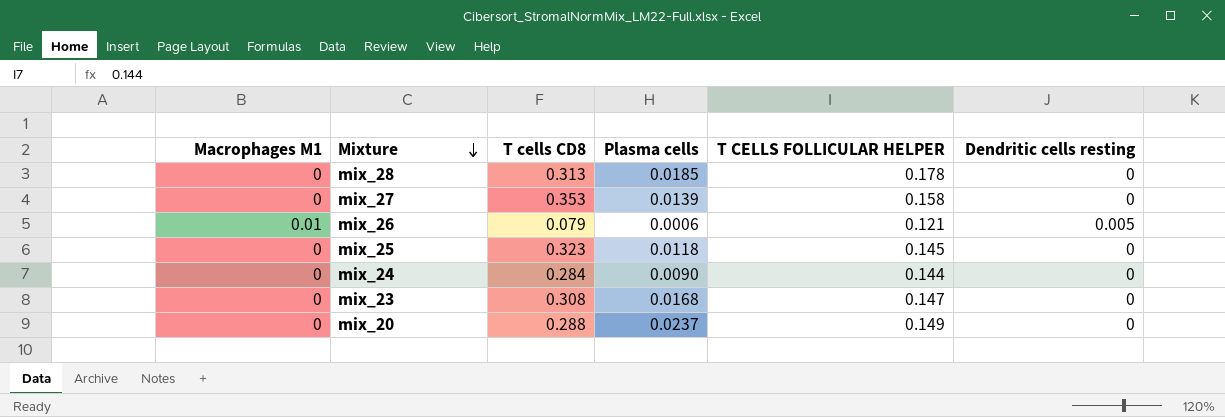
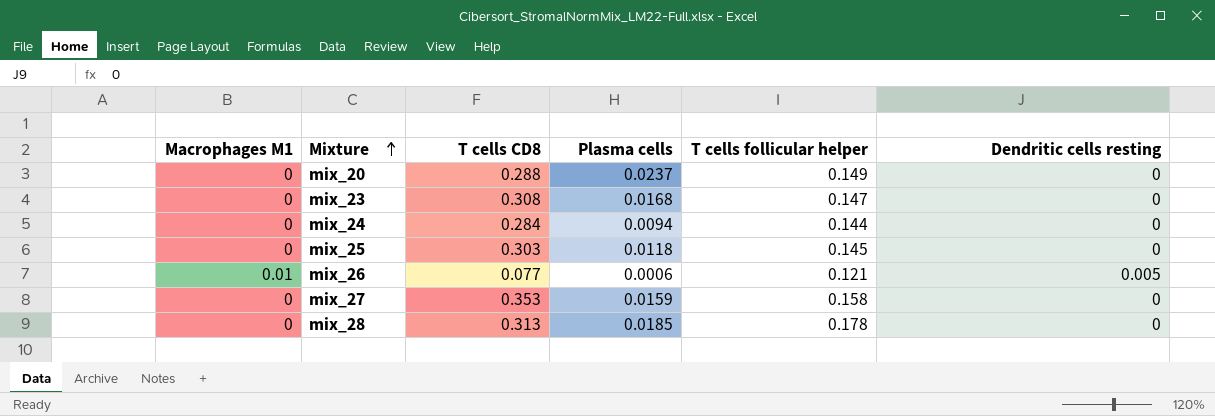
row order: Mixture descending -> Mixture ascending
column name: T CELLS FOLLICULAR HELPER -> T cells follicular helper
mix_24 | Plasma cells: 0.0090 -> 0.0094
mix_25 | T cells CD8: 0.323 -> 0.303
mix_26 | T cells CD8: 0.079 -> 0.077
mix_27 | Plasma cells: 0.0139 -> 0.0159

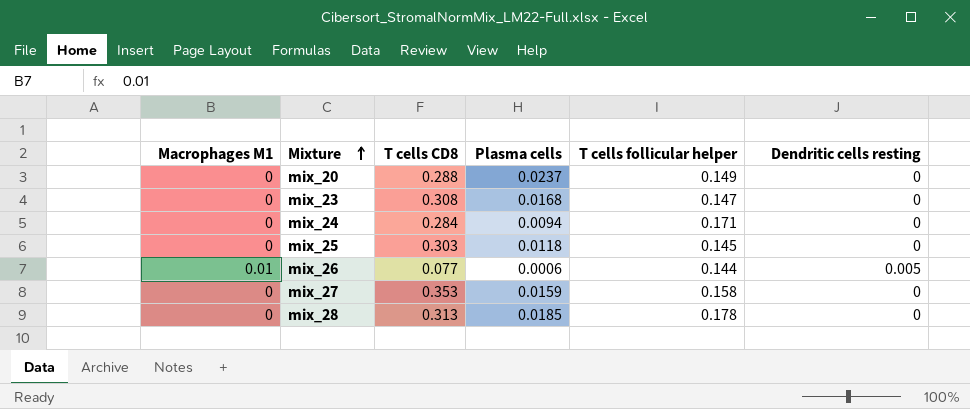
mix_24 | T cells follicular helper: 0.144 -> 0.171
mix_26 | T cells follicular helper: 0.121 -> 0.144

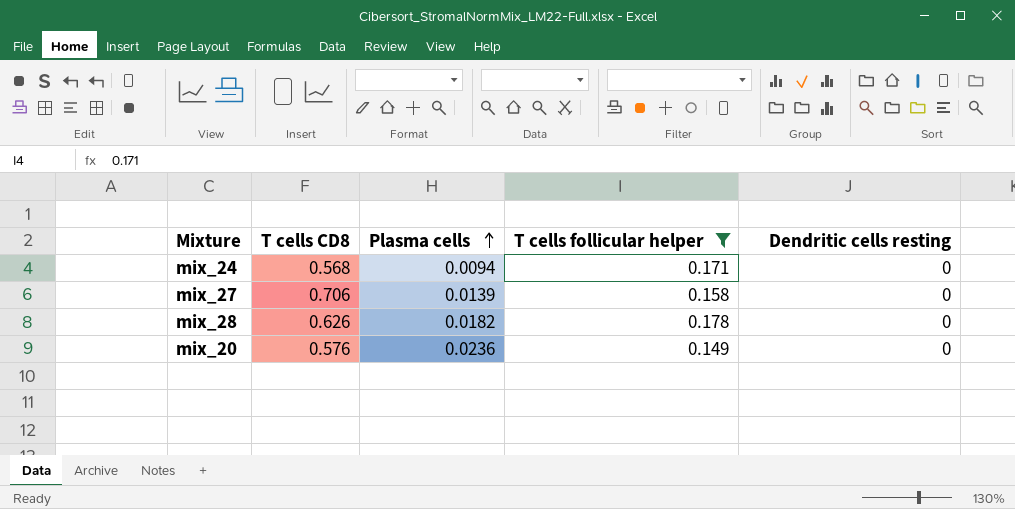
filter: none -> T cells follicular helper >= 0.149
row order: Mixture ascending -> Plasma cells ascending
column Macrophages M1 | position: 1 -> none
mix_24 | T cells CD8: 0.284 -> 0.568
mix_27 | T cells CD8: 0.353 -> 0.706
mix_27 | Plasma cells: 0.0159 -> 0.0139
mix_28 | T cells CD8: 0.313 -> 0.626
mix_28 | Plasma cells: 0.0185 -> 0.0182
mix_20 | T cells CD8: 0.288 -> 0.576
mix_20 | Plasma cells: 0.0237 -> 0.0236

